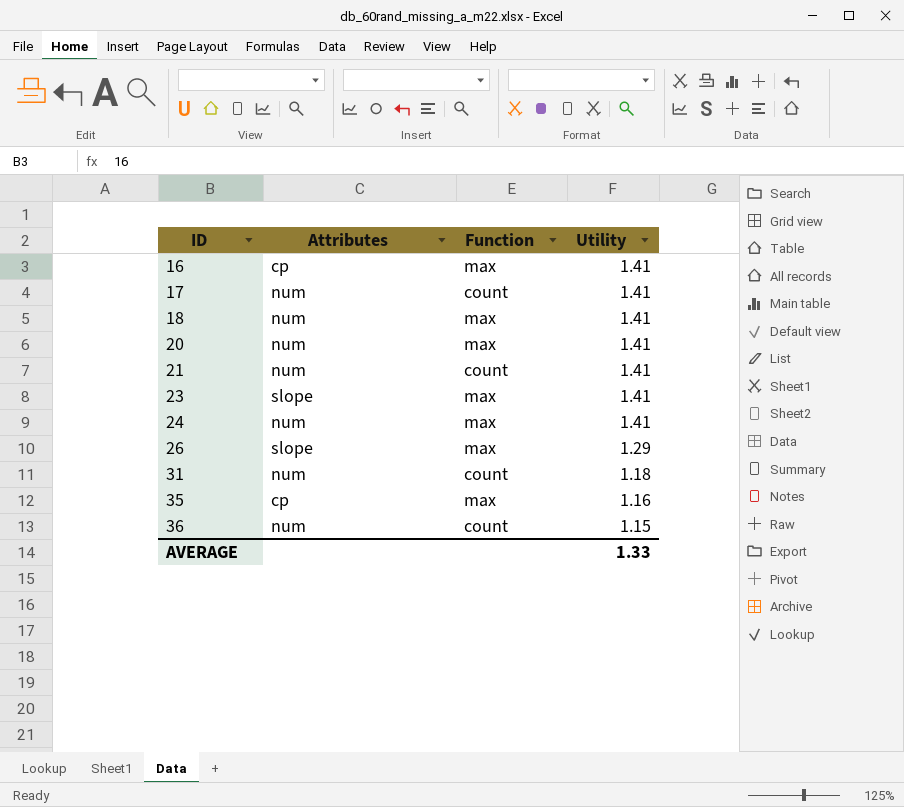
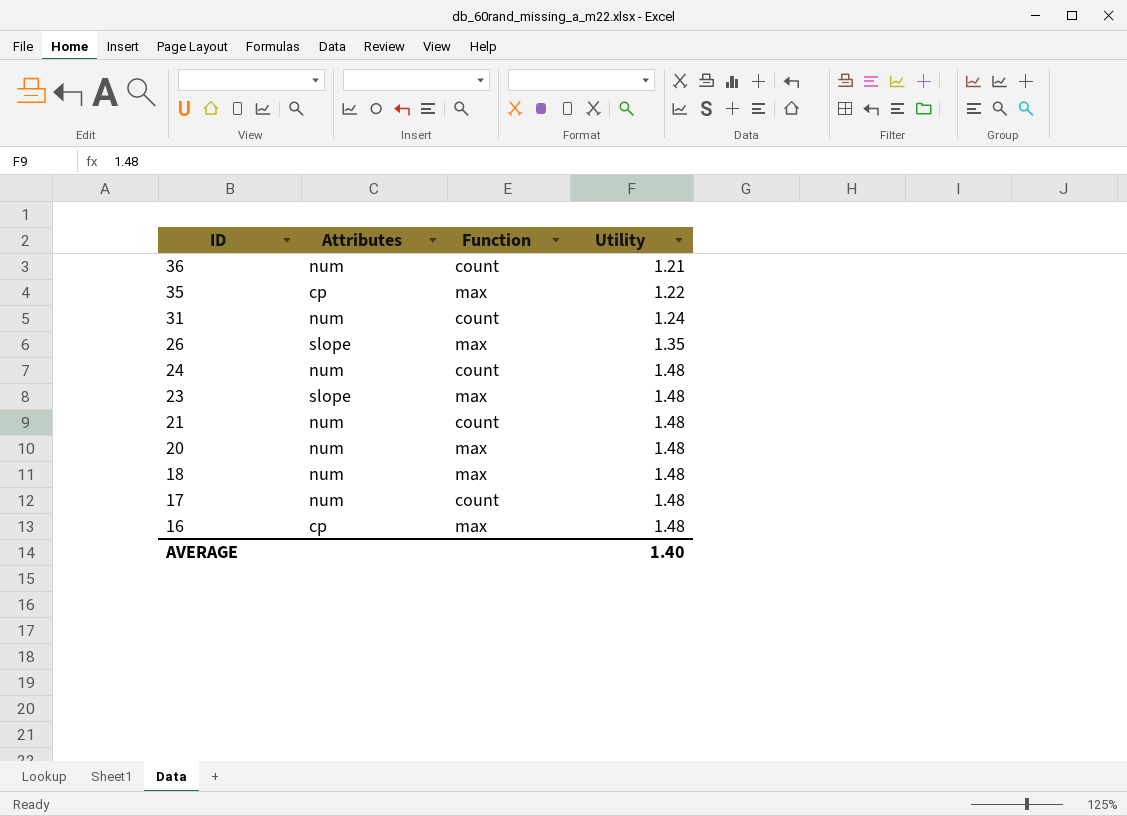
row order: ID ascending -> ID descending
36 | Utility: 1.15 -> 1.21
35 | Utility: 1.16 -> 1.22
31 | Utility: 1.18 -> 1.24
26 | Utility: 1.29 -> 1.35
24 | Function: max -> count
24 | Utility: 1.41 -> 1.48
23 | Utility: 1.41 -> 1.48
21 | Utility: 1.41 -> 1.48
20 | Utility: 1.41 -> 1.48
18 | Utility: 1.41 -> 1.48
17 | Utility: 1.41 -> 1.48
16 | Utility: 1.41 -> 1.48
AVERAGE | Utility: 1.33 -> 1.40

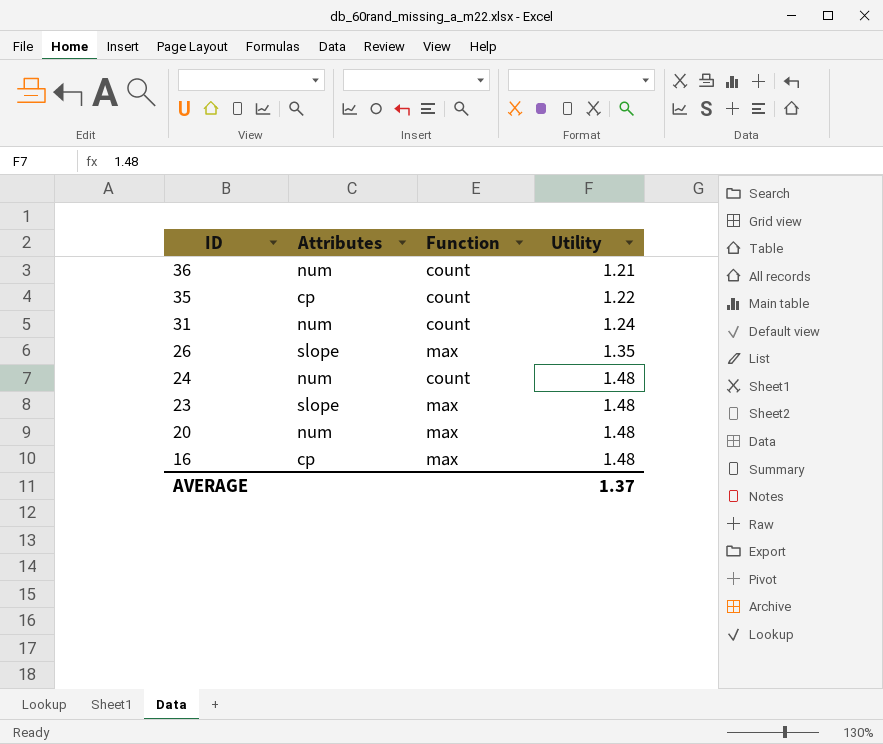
row 21: num | count | 1.48 -> none
row 18: num | max | 1.48 -> none
row 17: num | count | 1.48 -> none
35 | Function: max -> count
AVERAGE | Utility: 1.40 -> 1.37

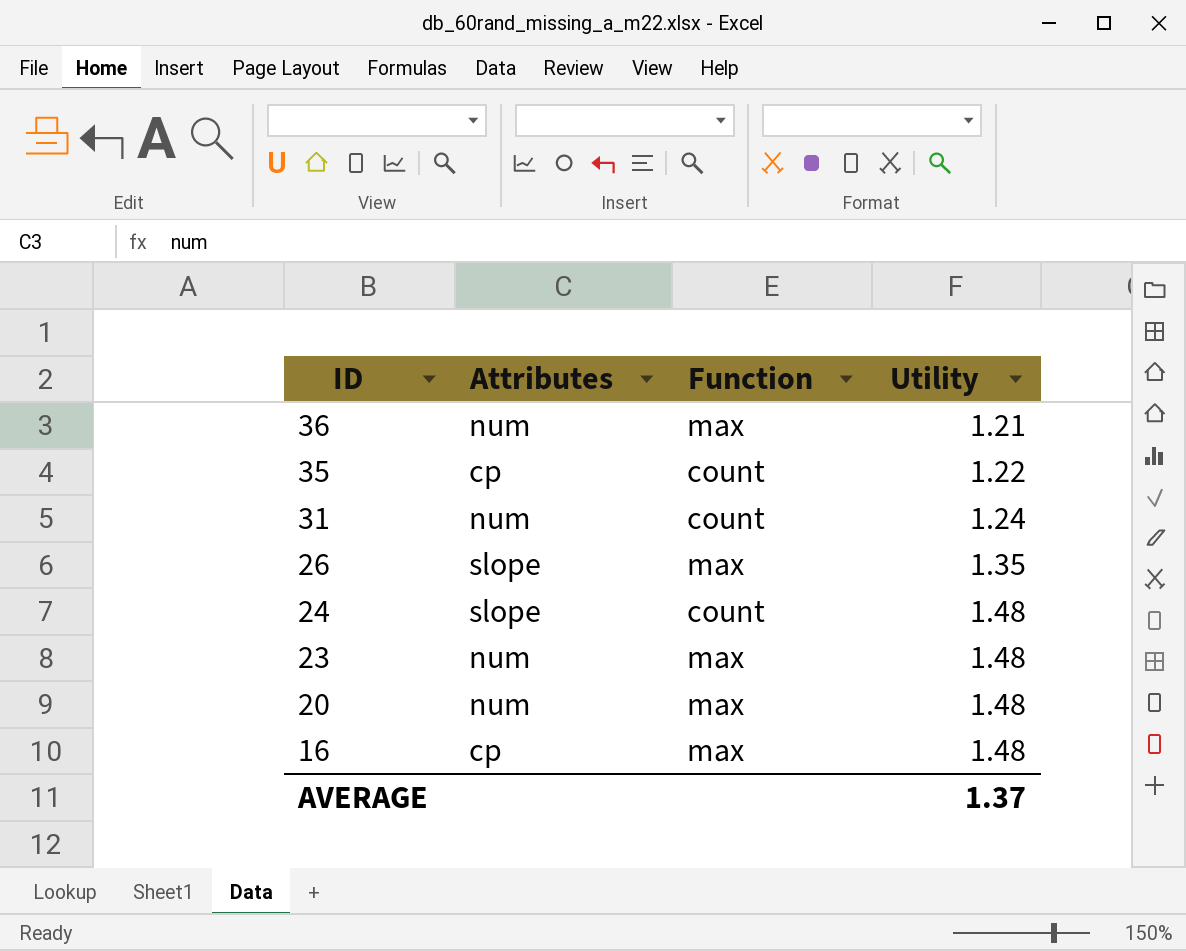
36 | Function: count -> max
24 | Attributes: num -> slope
23 | Attributes: slope -> num

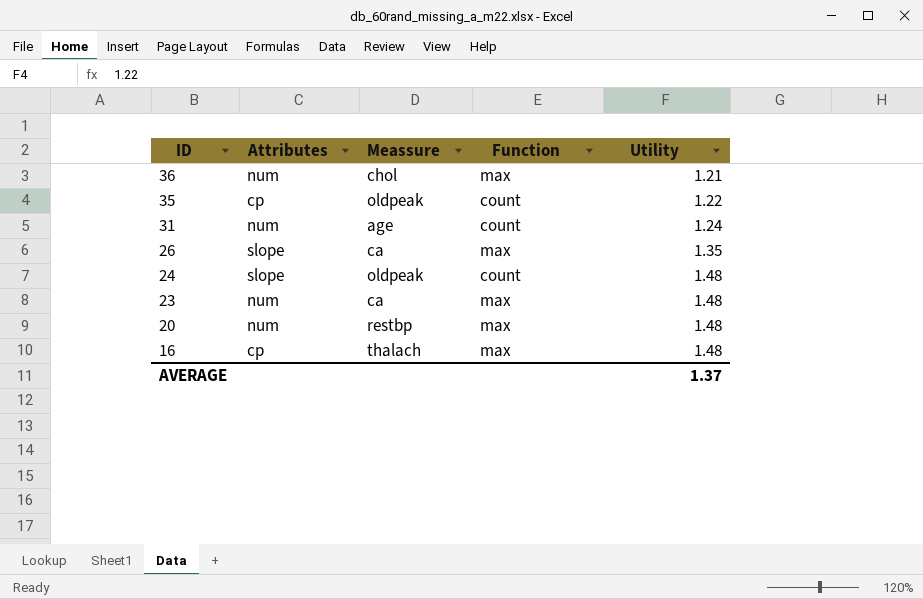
column Meassure | position: none -> 3

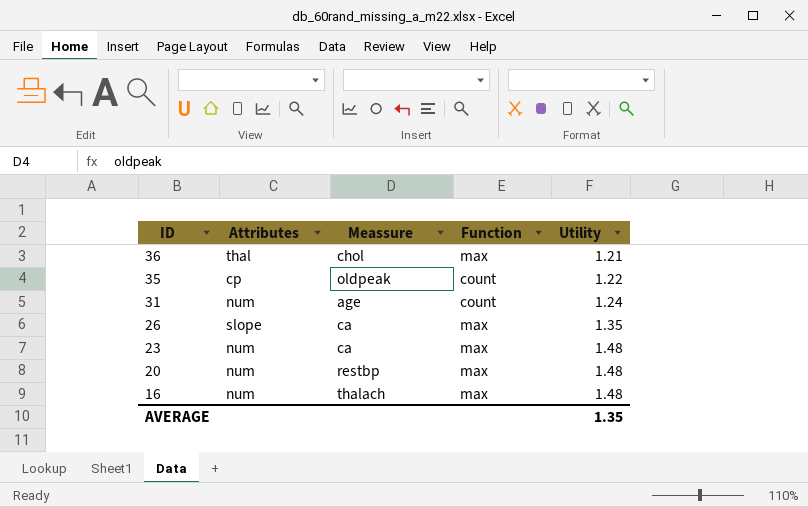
row 24: slope | oldpeak | count | 1.48 -> none
36 | Attributes: num -> thal
16 | Attributes: cp -> num
AVERAGE | Utility: 1.37 -> 1.35

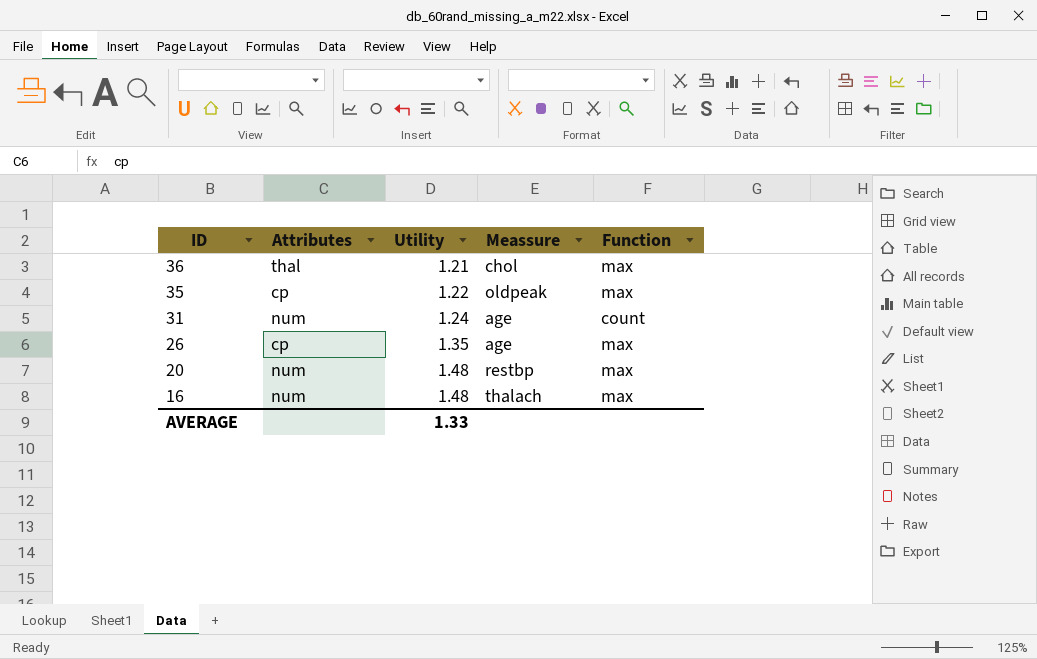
column Utility | position: 5 -> 3
row 23: num | ca | max | 1.48 -> none
35 | Function: count -> max
26 | Attributes: slope -> cp
26 | Meassure: ca -> age
AVERAGE | Utility: 1.35 -> 1.33

